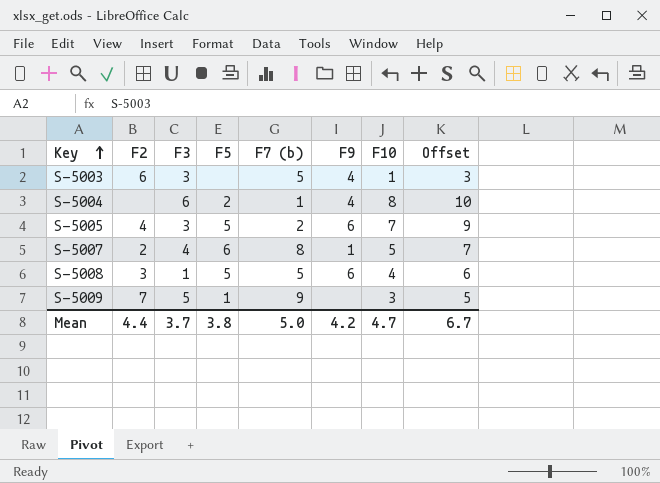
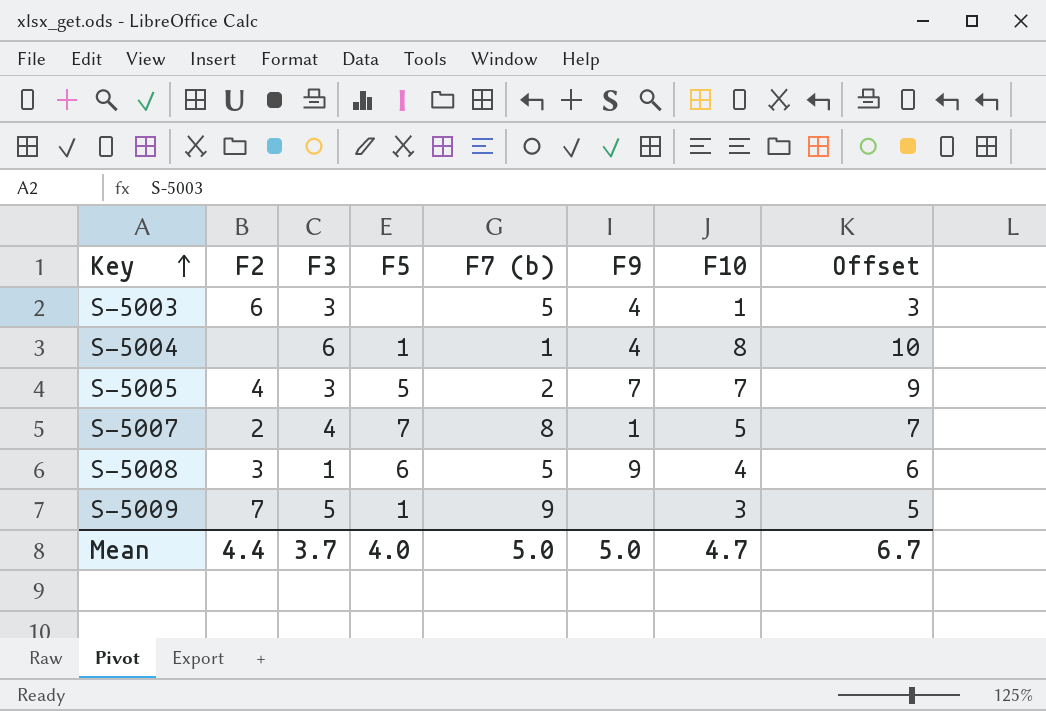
S-5004 | F5: 2 -> 1
S-5005 | F9: 6 -> 7
S-5007 | F5: 6 -> 7
S-5008 | F5: 5 -> 6
S-5008 | F9: 6 -> 9
Mean | F5: 3.8 -> 4.0
Mean | F9: 4.2 -> 5.0

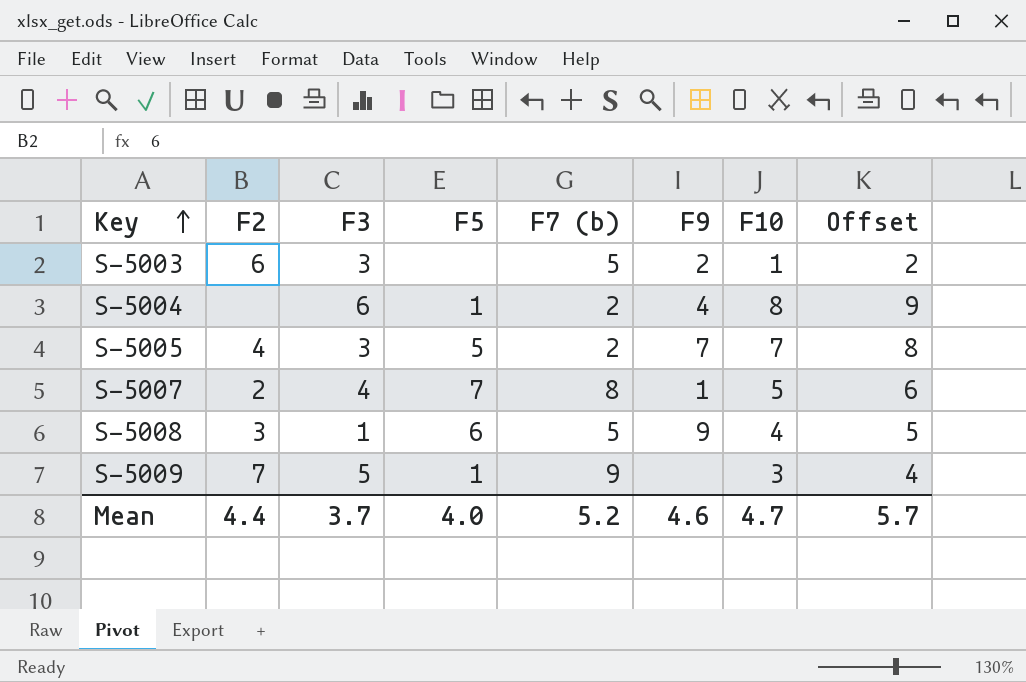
column Offset | formula: [F10] + 2 -> [F10] + 1
S-5003 | F9: 4 -> 2
S-5004 | F7 (b): 1 -> 2
Mean | F7 (b): 5.0 -> 5.2
Mean | F9: 5.0 -> 4.6
Mean | Offset: 6.7 -> 5.7

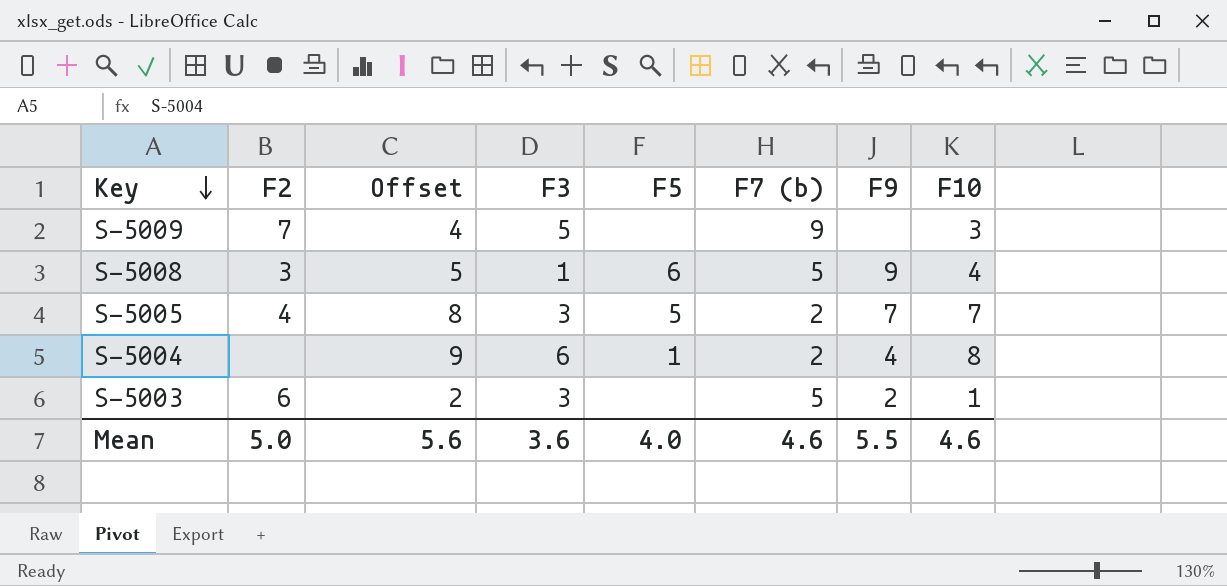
row order: Key ascending -> Key descending
column Offset | position: 8 -> 3
row S-5007: 2 | 4 | 7 | 8 | 1 | 5 | 6 -> none
S-5009 | F5: 1 -> none
Mean | F2: 4.4 -> 5.0
Mean | Offset: 5.7 -> 5.6
Mean | F3: 3.7 -> 3.6
Mean | F7 (b): 5.2 -> 4.6
Mean | F9: 4.6 -> 5.5
Mean | F10: 4.7 -> 4.6

